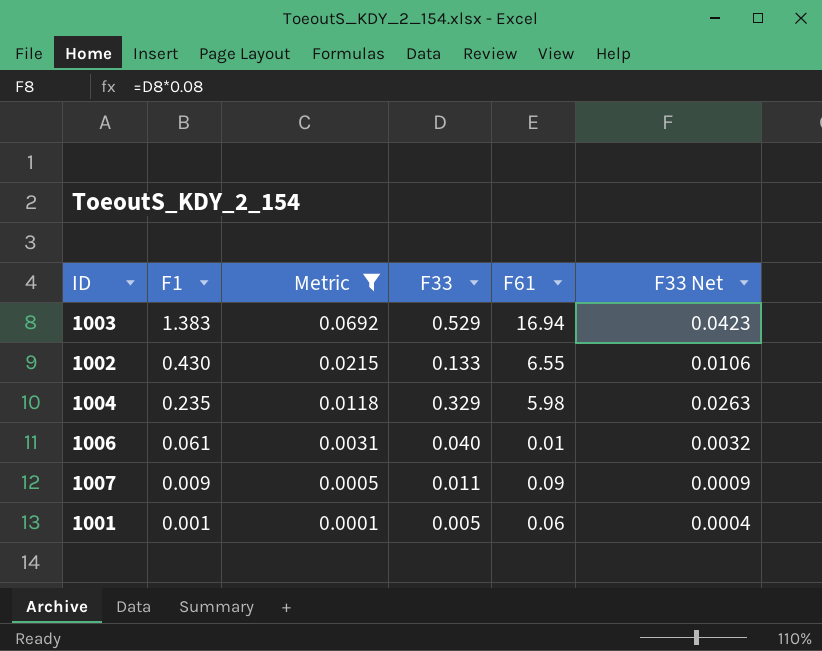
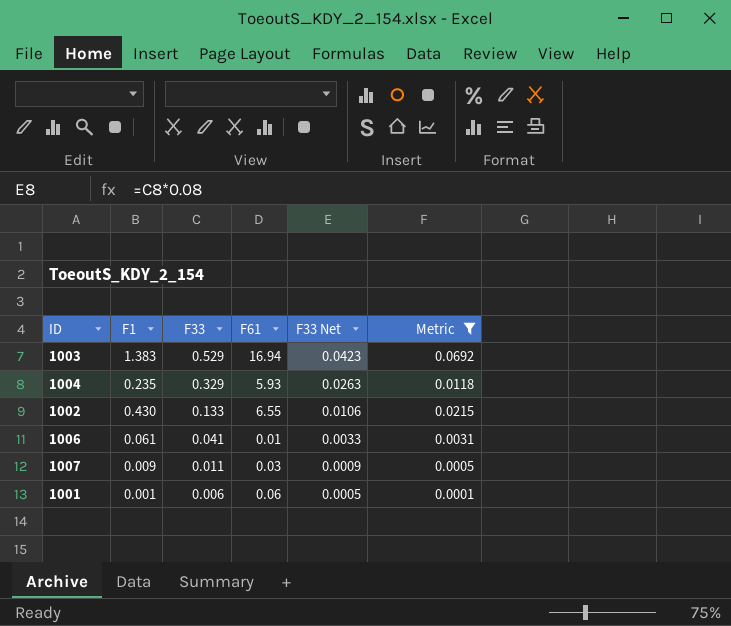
row order: F1 descending -> F33 descending
column Metric | position: 3 -> 6
1004 | F61: 5.98 -> 5.93
1006 | F33: 0.040 -> 0.041
1006 | F33 Net: 0.0032 -> 0.0033
1007 | F61: 0.09 -> 0.03
1001 | F33: 0.005 -> 0.006
1001 | F33 Net: 0.0004 -> 0.0005

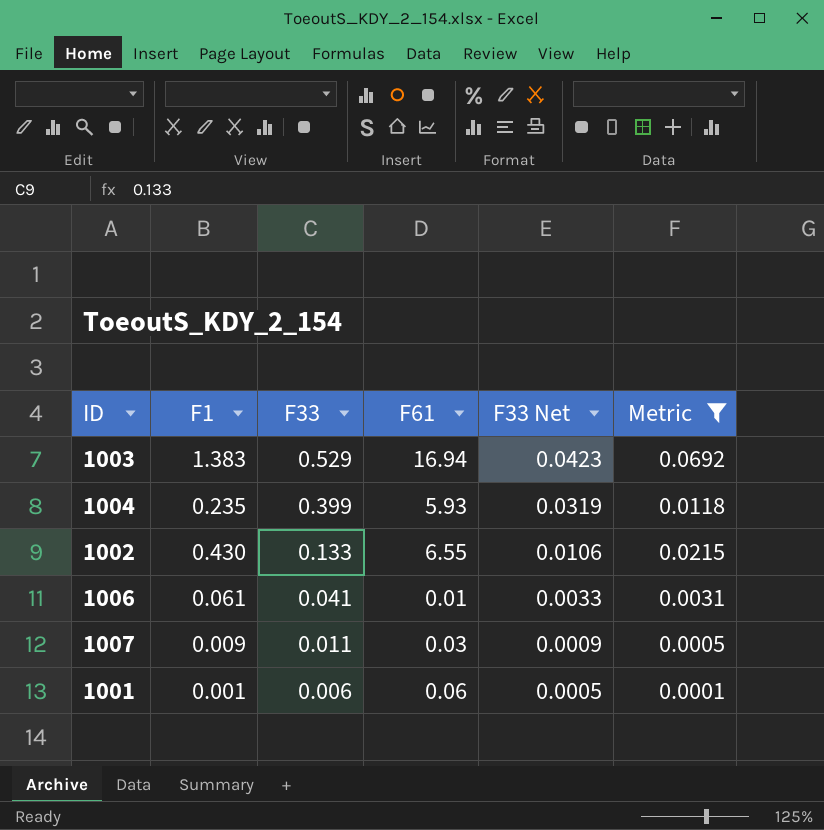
1004 | F33: 0.329 -> 0.399
1004 | F33 Net: 0.0263 -> 0.0319

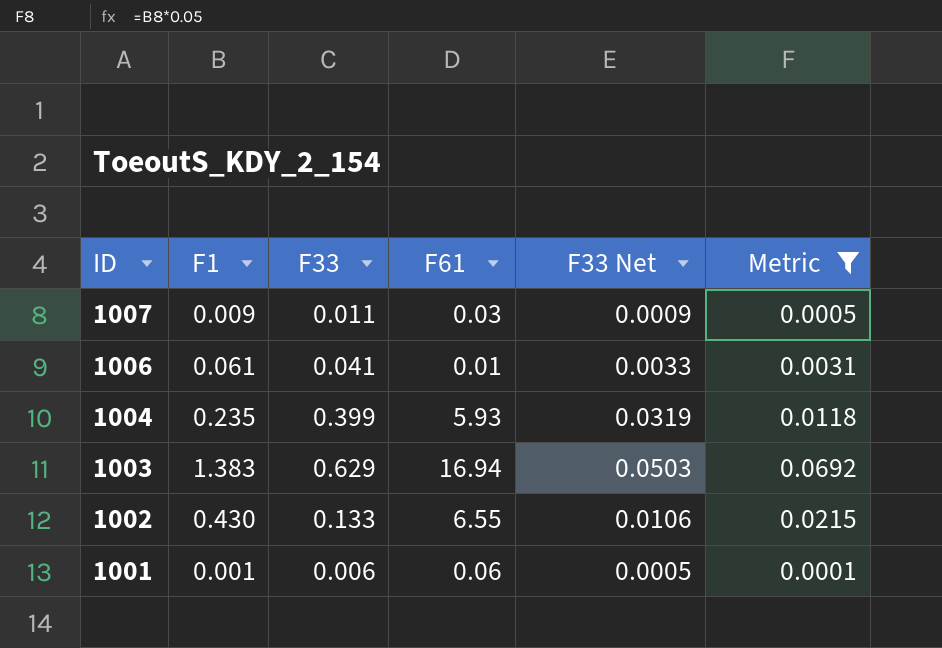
row order: F33 descending -> ID descending
1003 | F33: 0.529 -> 0.629
1003 | F33 Net: 0.0423 -> 0.0503

